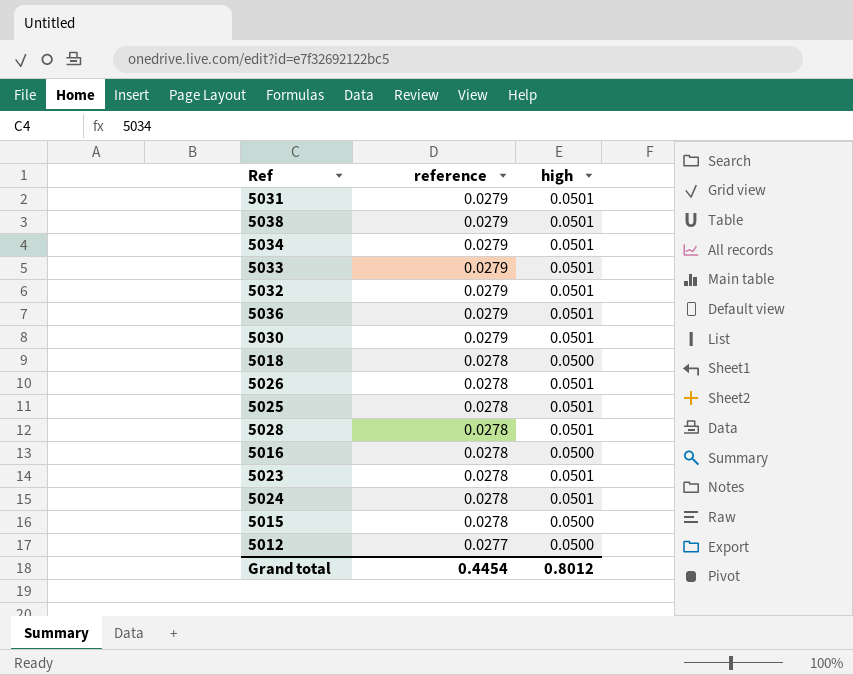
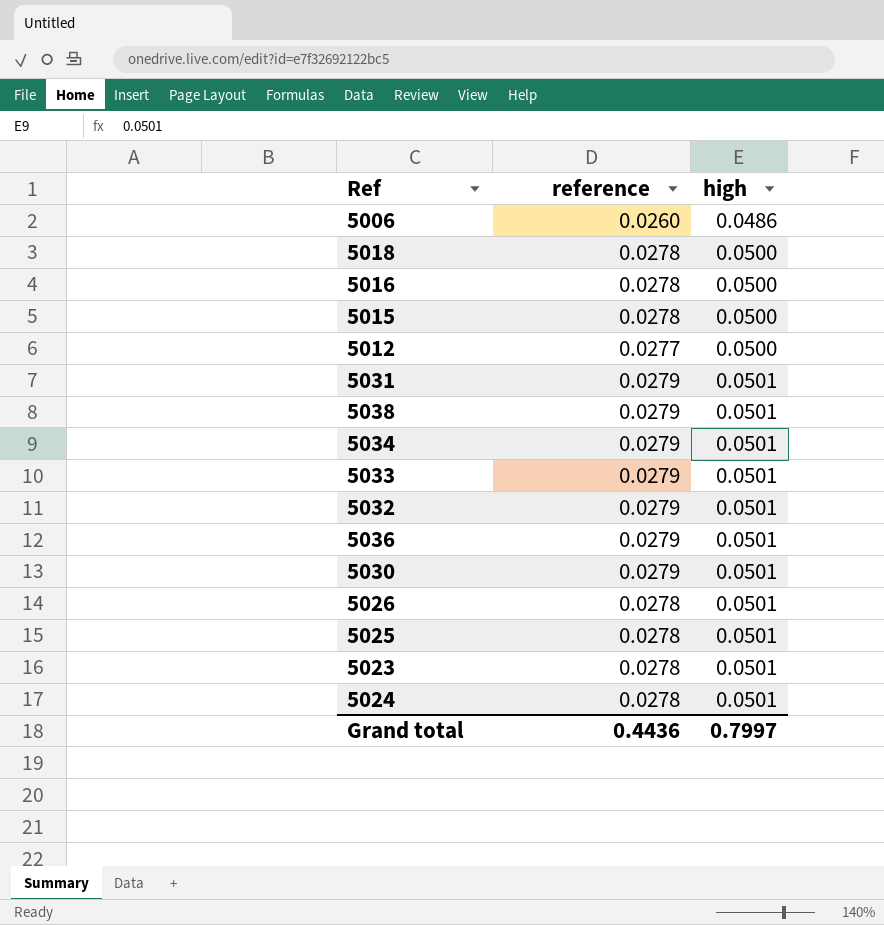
row order: reference descending -> high ascending
row 5028: 0.0278 | 0.0501 -> none
row 5006: none -> 0.0260 | 0.0486
Grand total | reference: 0.4454 -> 0.4436
Grand total | high: 0.8012 -> 0.7997

